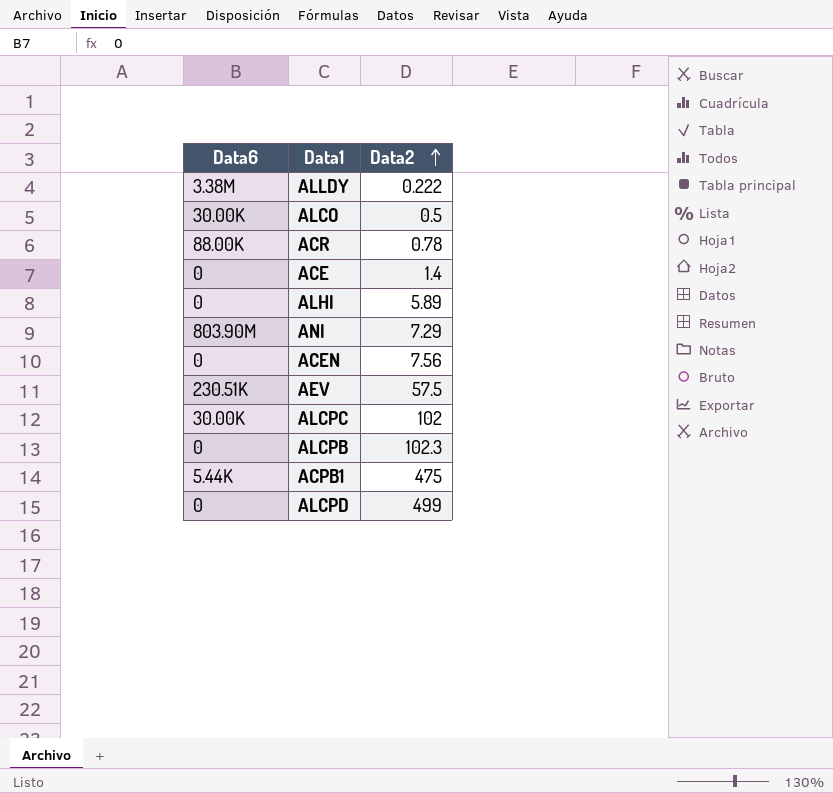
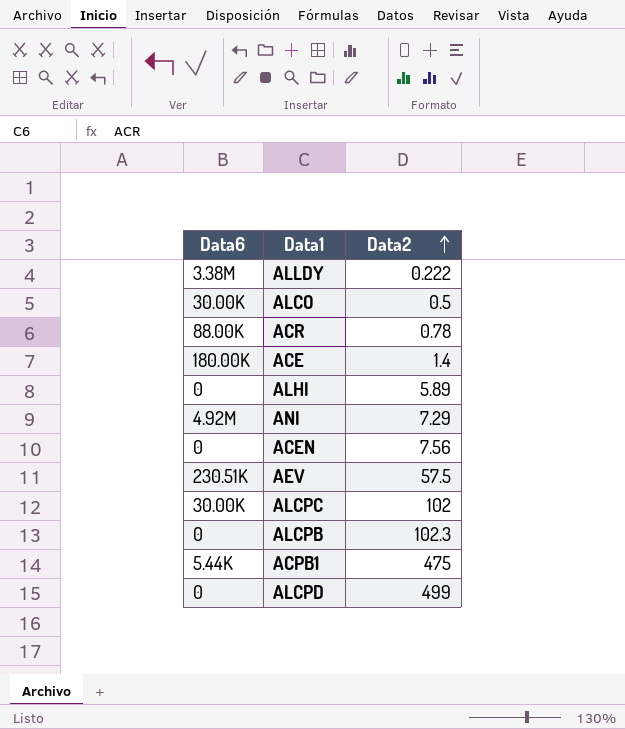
ACE | Data6: 0 -> 180.00K
ANI | Data6: 803.90M -> 4.92M

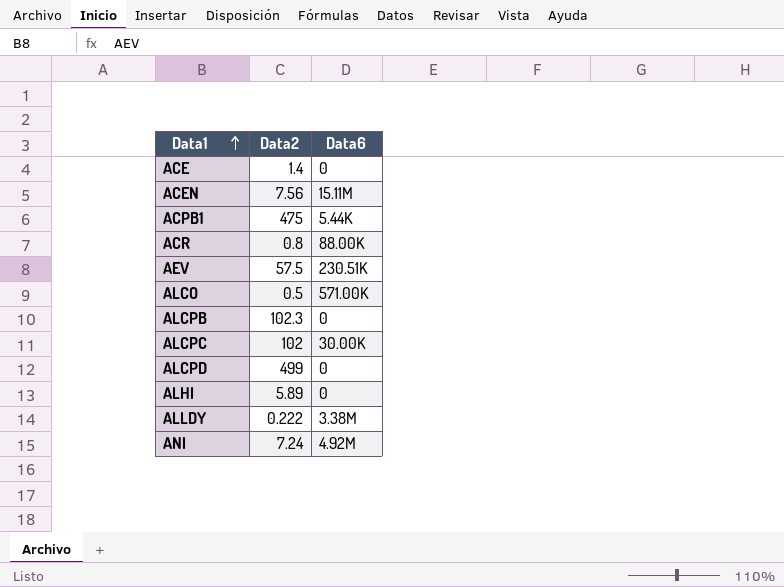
row order: Data2 ascending -> Data1 ascending
column Data6 | position: 1 -> 3
ACE | Data6: 180.00K -> 0
ACEN | Data6: 0 -> 15.11M
ACR | Data2: 0.78 -> 0.8
ALCO | Data6: 30.00K -> 571.00K
ANI | Data2: 7.29 -> 7.24

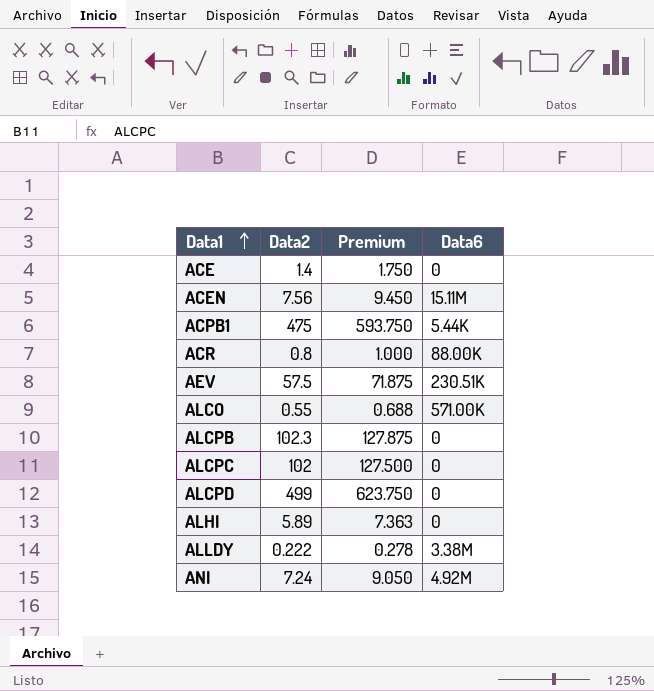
column Premium | formula: none -> [Data2] * 1.25
ALCO | Data2: 0.5 -> 0.55
ALCPC | Data6: 30.00K -> 0

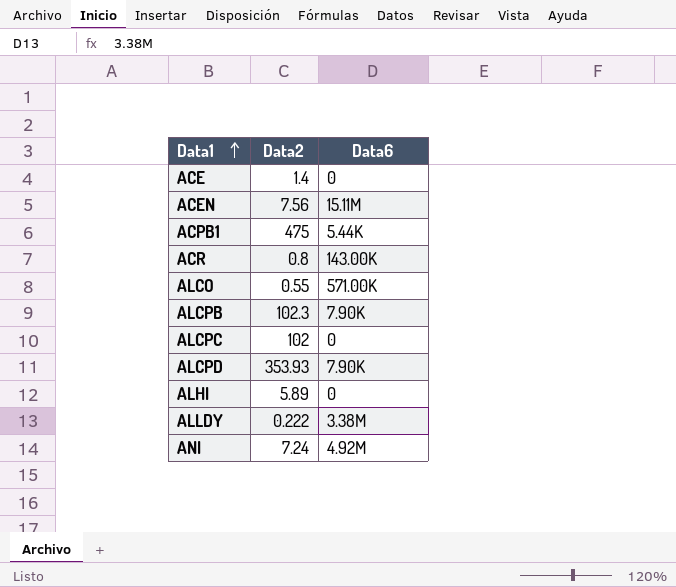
column Premium | formula: [Data2] * 1.25 -> none
row AEV: 57.5 | 71.875 | 230.51K -> none
ACR | Data6: 88.00K -> 143.00K
ALCPB | Data6: 0 -> 7.90K
ALCPD | Data2: 499 -> 353.93
ALCPD | Data6: 0 -> 7.90K

